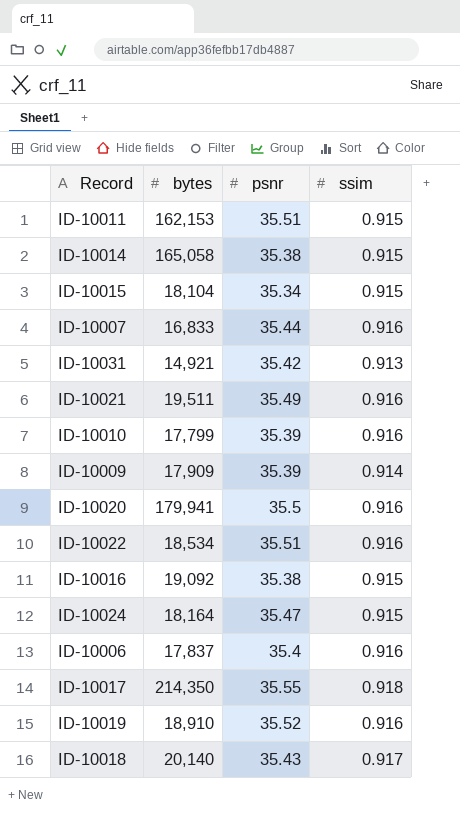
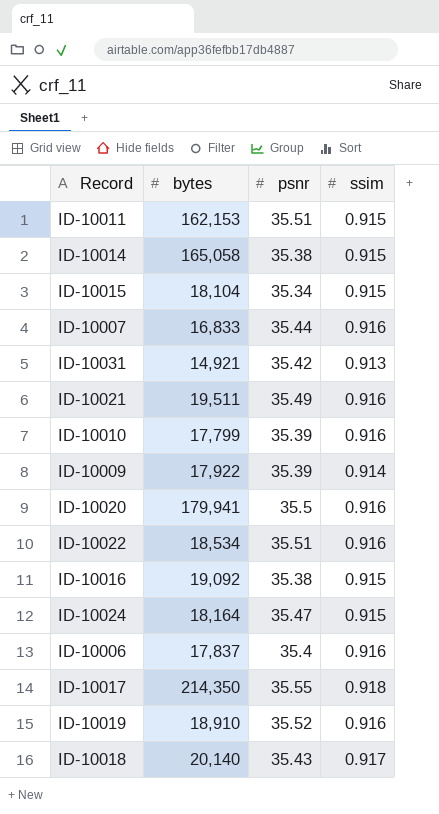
ID-10009 | bytes: 17,909 -> 17,922

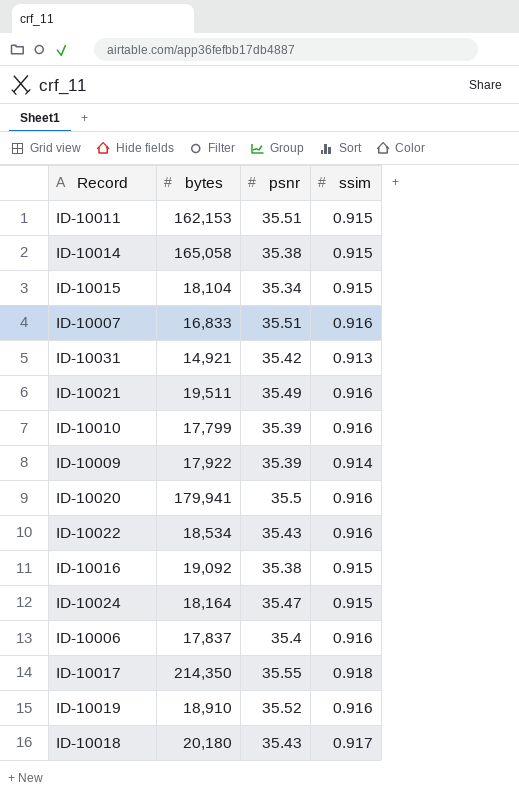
ID-10007 | psnr: 35.44 -> 35.51
ID-10022 | psnr: 35.51 -> 35.43
ID-10018 | bytes: 20,140 -> 20,180

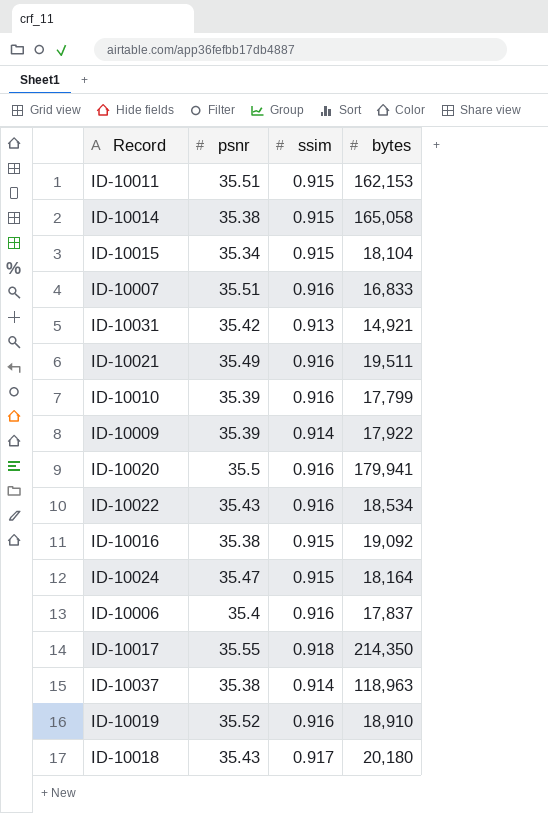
column bytes | position: 2 -> 4
row ID-10037: none -> 35.38 | 0.914 | 118,963

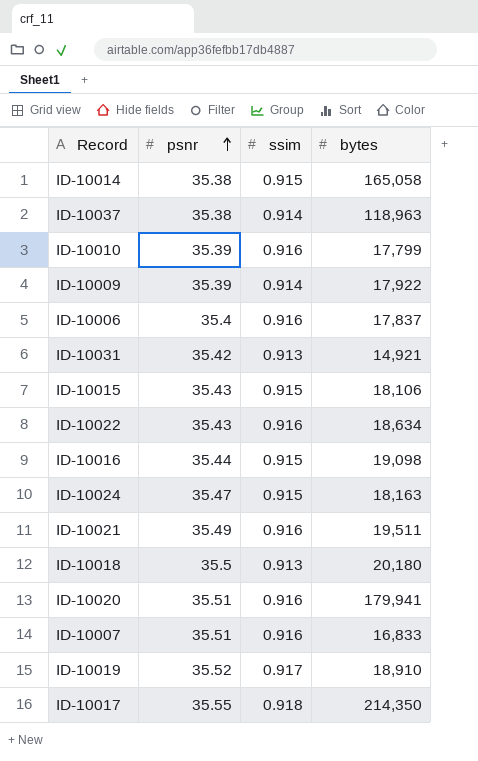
row order: none -> psnr ascending
row ID-10011: 35.51 | 0.915 | 162,153 -> none
ID-10015 | psnr: 35.34 -> 35.43
ID-10015 | bytes: 18,104 -> 18,106
ID-10022 | bytes: 18,534 -> 18,634
ID-10016 | psnr: 35.38 -> 35.44
ID-10016 | bytes: 19,092 -> 19,098
ID-10024 | bytes: 18,164 -> 18,163
ID-10018 | psnr: 35.43 -> 35.5
ID-10018 | ssim: 0.917 -> 0.913
ID-10020 | psnr: 35.5 -> 35.51
ID-10019 | ssim: 0.916 -> 0.917

